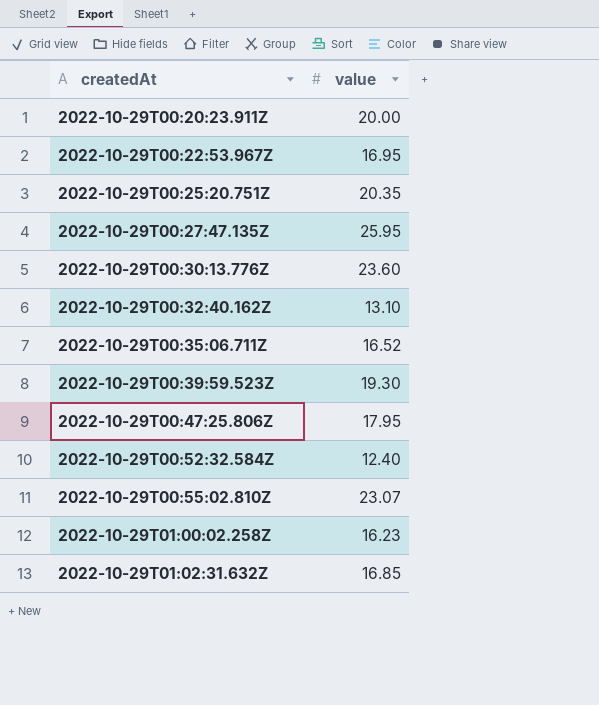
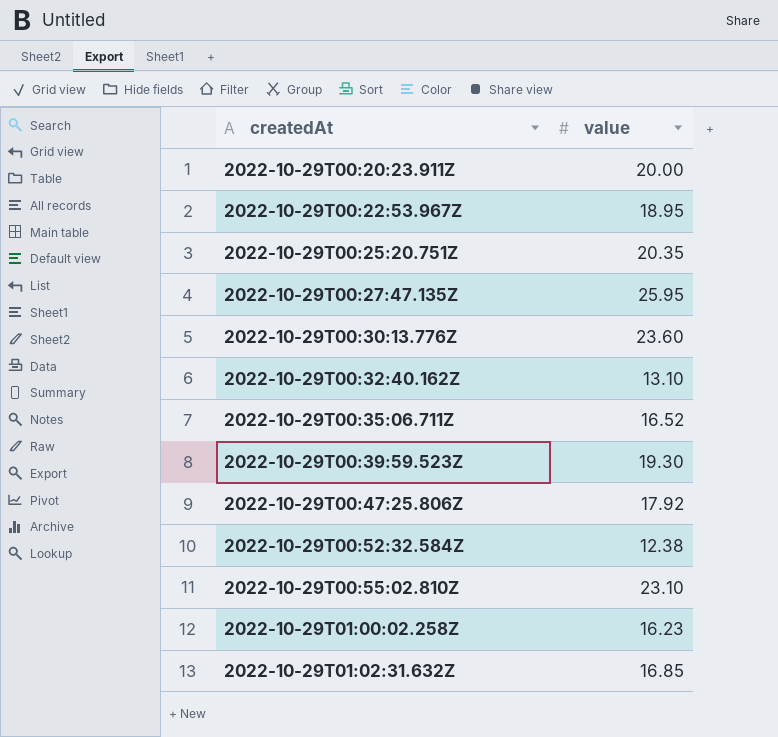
2022-10-29T00:22:53.967Z | value: 16.95 -> 18.95
2022-10-29T00:47:25.806Z | value: 17.95 -> 17.92
2022-10-29T00:52:32.584Z | value: 12.40 -> 12.38
2022-10-29T00:55:02.810Z | value: 23.07 -> 23.10

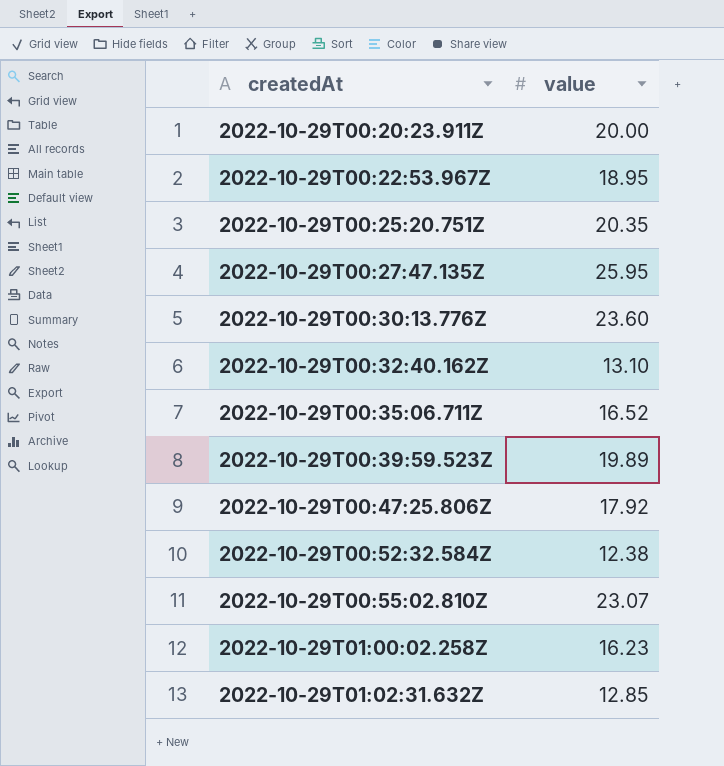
2022-10-29T00:39:59.523Z | value: 19.30 -> 19.89
2022-10-29T00:55:02.810Z | value: 23.10 -> 23.07
2022-10-29T01:02:31.632Z | value: 16.85 -> 12.85

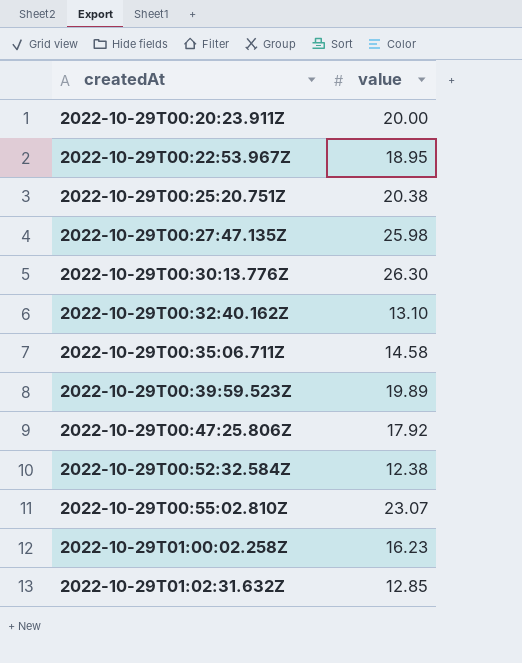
2022-10-29T00:25:20.751Z | value: 20.35 -> 20.38
2022-10-29T00:27:47.135Z | value: 25.95 -> 25.98
2022-10-29T00:30:13.776Z | value: 23.60 -> 26.30
2022-10-29T00:35:06.711Z | value: 16.52 -> 14.58

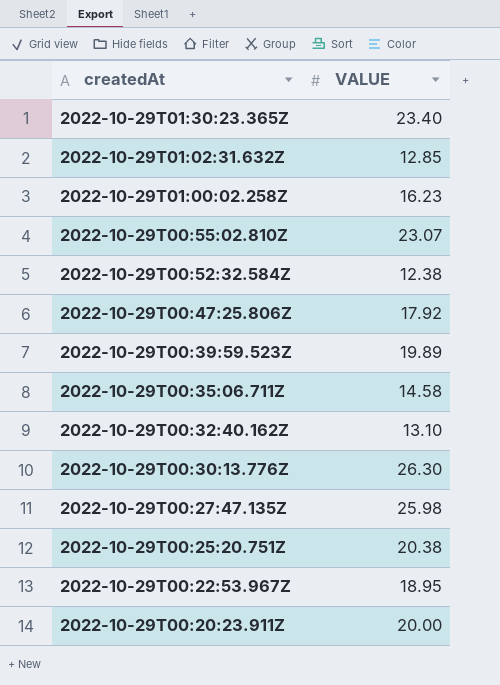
row order: createdAt ascending -> createdAt descending
column name: value -> VALUE
row 2022-10-29T01:30:23.365Z: none -> 23.40

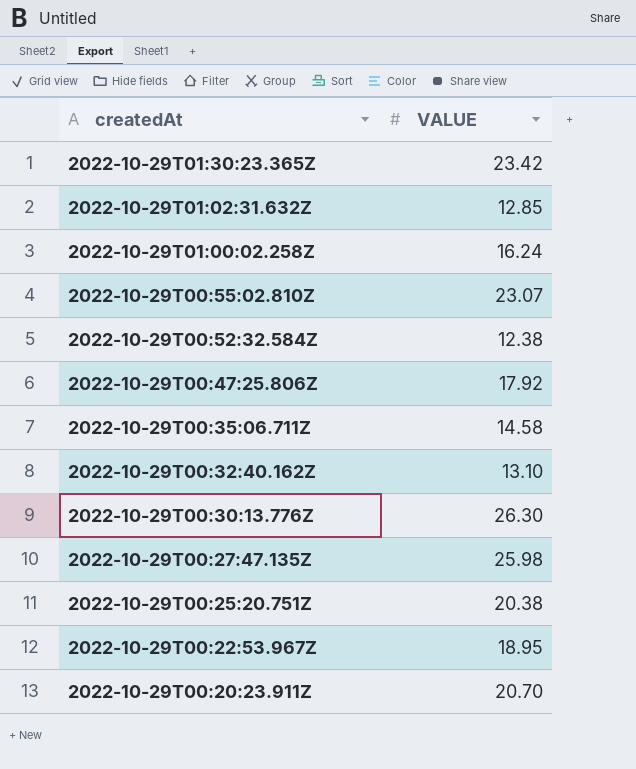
row 2022-10-29T00:39:59.523Z: 19.89 -> none
2022-10-29T01:30:23.365Z | VALUE: 23.40 -> 23.42
2022-10-29T01:00:02.258Z | VALUE: 16.23 -> 16.24
2022-10-29T00:20:23.911Z | VALUE: 20.00 -> 20.70

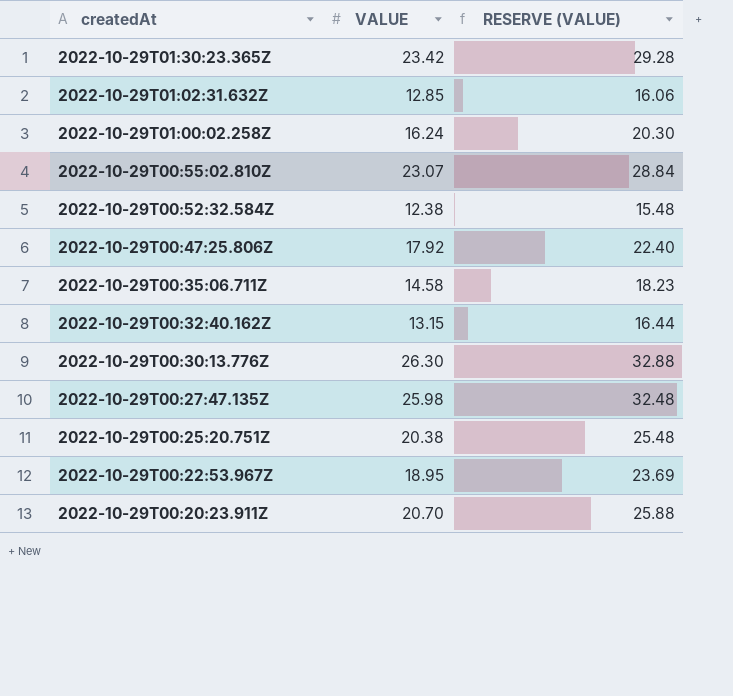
column RESERVE (VALUE) | formula: none -> [VALUE] * 1.25
2022-10-29T00:32:40.162Z | VALUE: 13.10 -> 13.15

